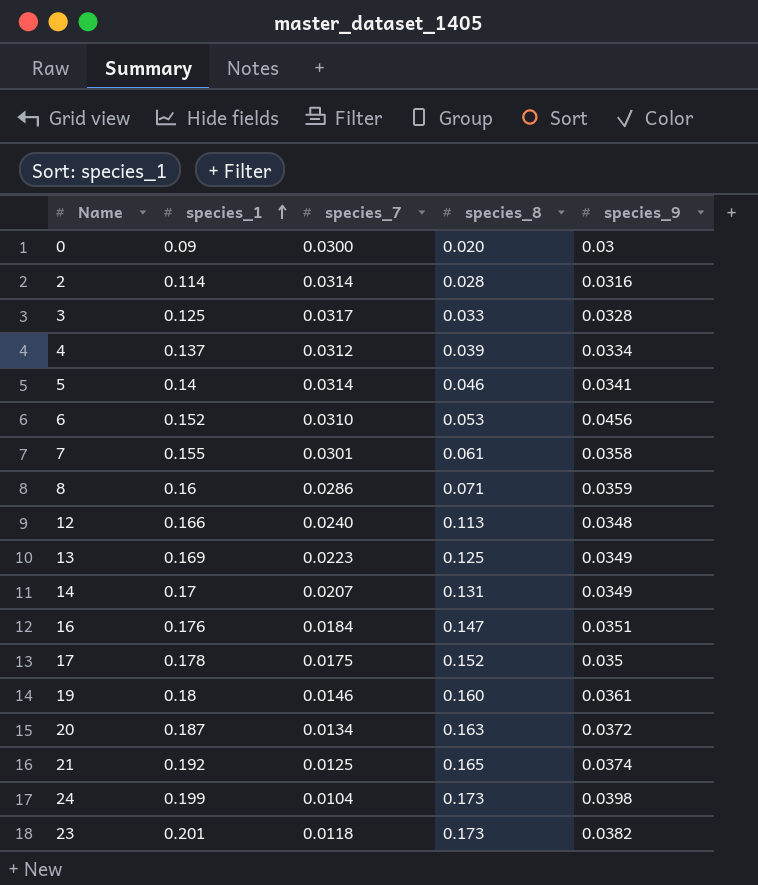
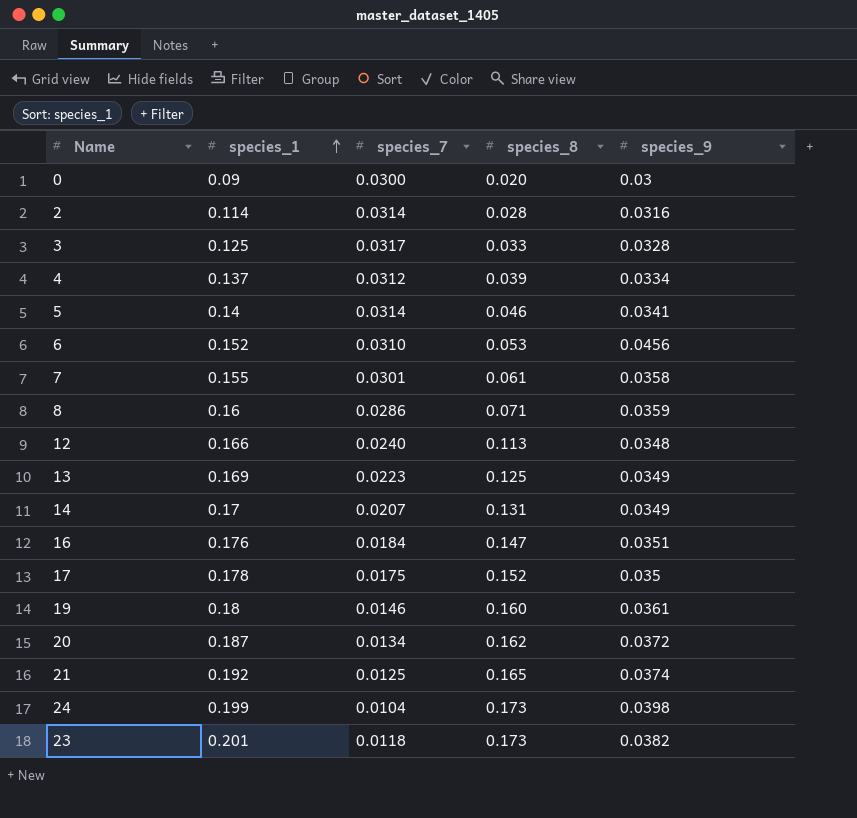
20 | species_8: 0.163 -> 0.162

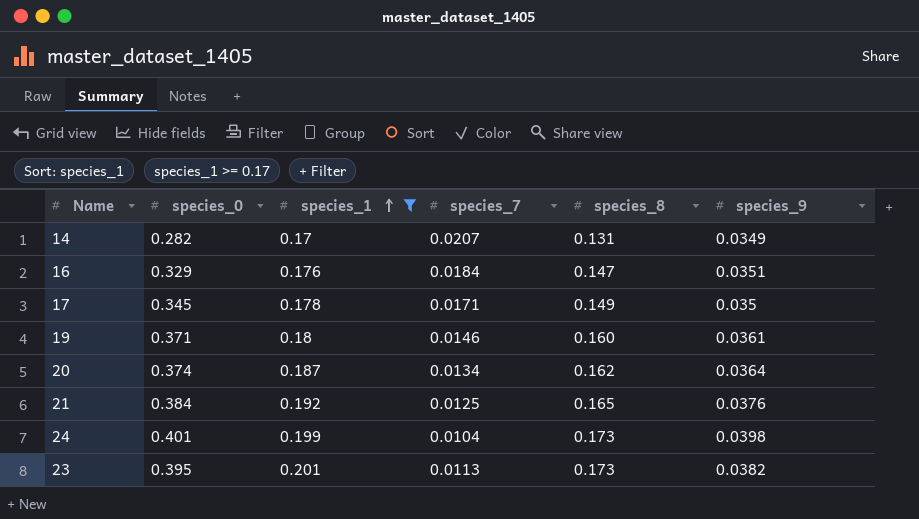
filter: none -> species_1 >= 0.17
column species_0 | position: none -> 2
17 | species_7: 0.0175 -> 0.0171
17 | species_8: 0.152 -> 0.149
20 | species_9: 0.0372 -> 0.0364
21 | species_9: 0.0374 -> 0.0376
23 | species_7: 0.0118 -> 0.0113

